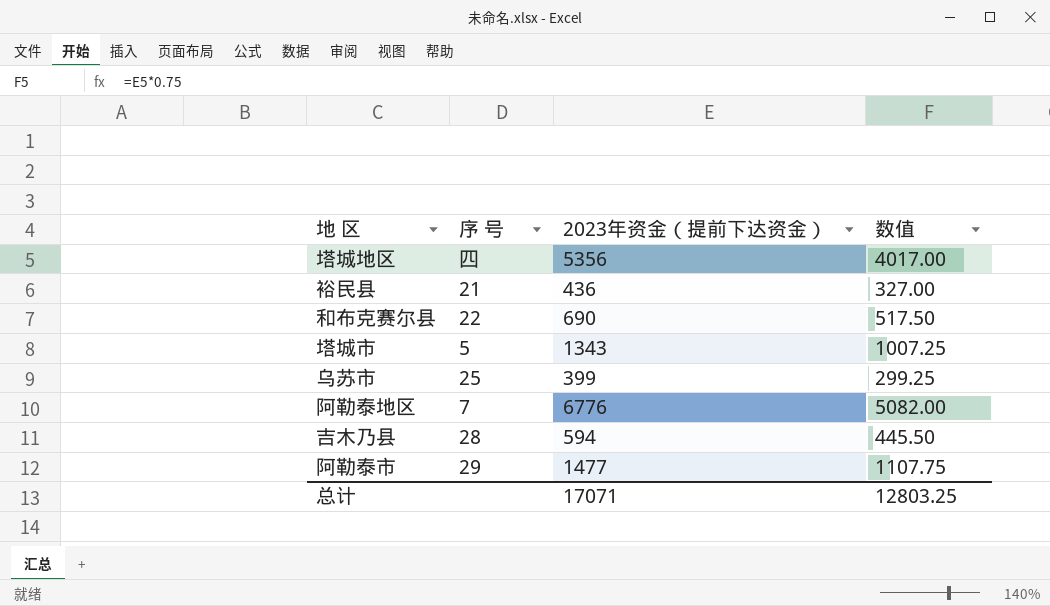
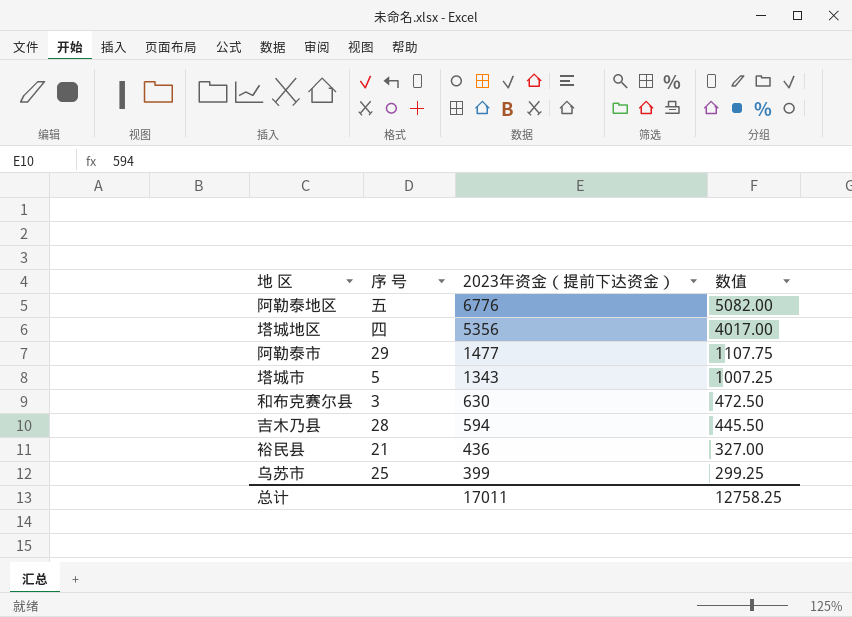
row order: none -> 2023年资金（提前下达资金） descending
阿勒泰地区 | 序 号: 7 -> 五
和布克赛尔县 | 序 号: 22 -> 3
和布克赛尔县 | 2023年资金（提前下达资金）: 690 -> 630
和布克赛尔县 | 数值: 517.50 -> 472.50
总计 | 2023年资金（提前下达资金）: 17071 -> 17011
总计 | 数值: 12803.25 -> 12758.25

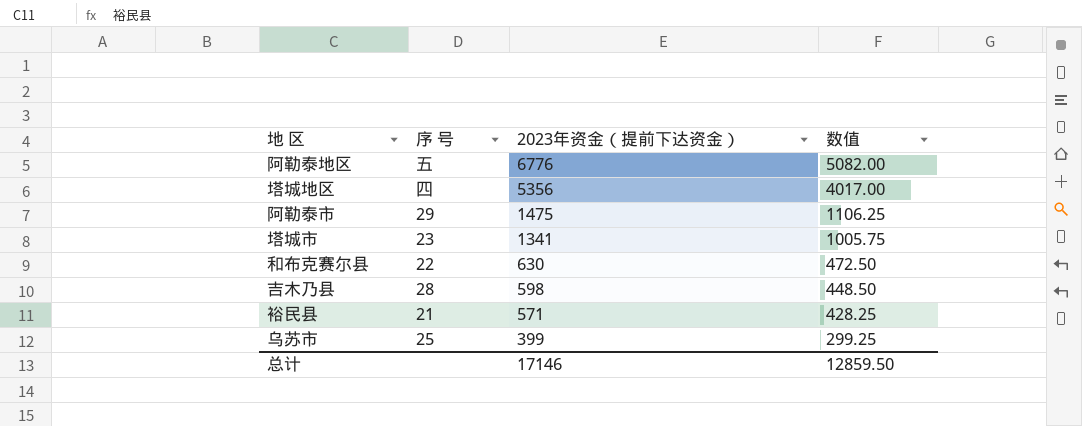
阿勒泰市 | 2023年资金（提前下达资金）: 1477 -> 1475
阿勒泰市 | 数值: 1107.75 -> 1106.25
塔城市 | 序 号: 5 -> 23
塔城市 | 2023年资金（提前下达资金）: 1343 -> 1341
塔城市 | 数值: 1007.25 -> 1005.75
和布克赛尔县 | 序 号: 3 -> 22
吉木乃县 | 2023年资金（提前下达资金）: 594 -> 598
吉木乃县 | 数值: 445.50 -> 448.50
裕民县 | 2023年资金（提前下达资金）: 436 -> 571
裕民县 | 数值: 327.00 -> 428.25
总计 | 2023年资金（提前下达资金）: 17011 -> 17146
总计 | 数值: 12758.25 -> 12859.50

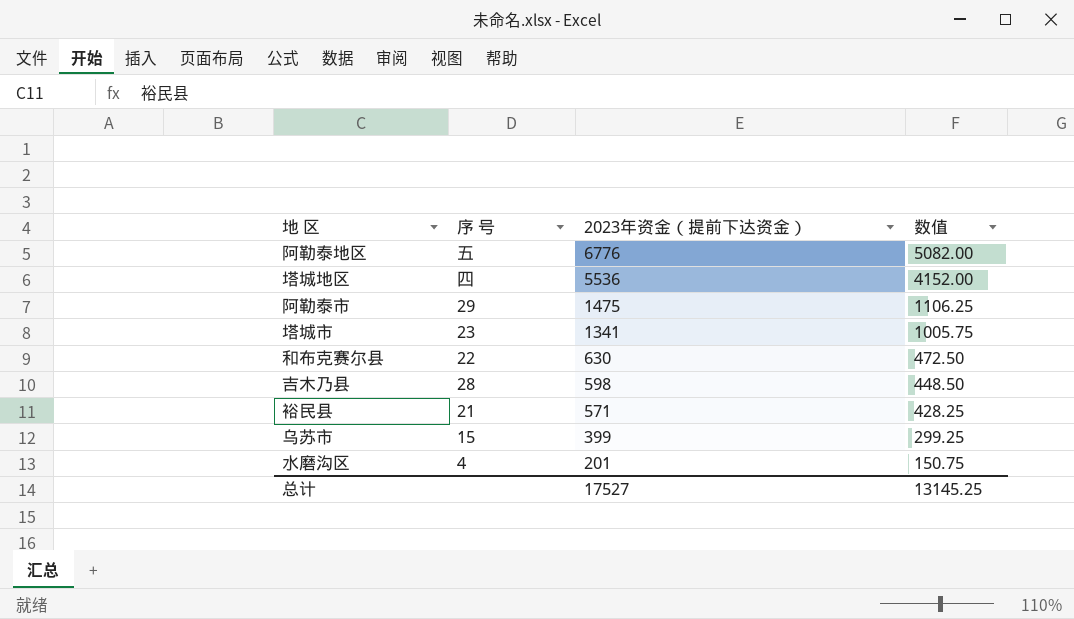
塔城地区 | 2023年资金（提前下达资金）: 5356 -> 5536
塔城地区 | 数值: 4017.00 -> 4152.00
乌苏市 | 序 号: 25 -> 15
row 水磨沟区: none -> 4 | 201 | 150.75
总计 | 2023年资金（提前下达资金）: 17146 -> 17527
总计 | 数值: 12859.50 -> 13145.25

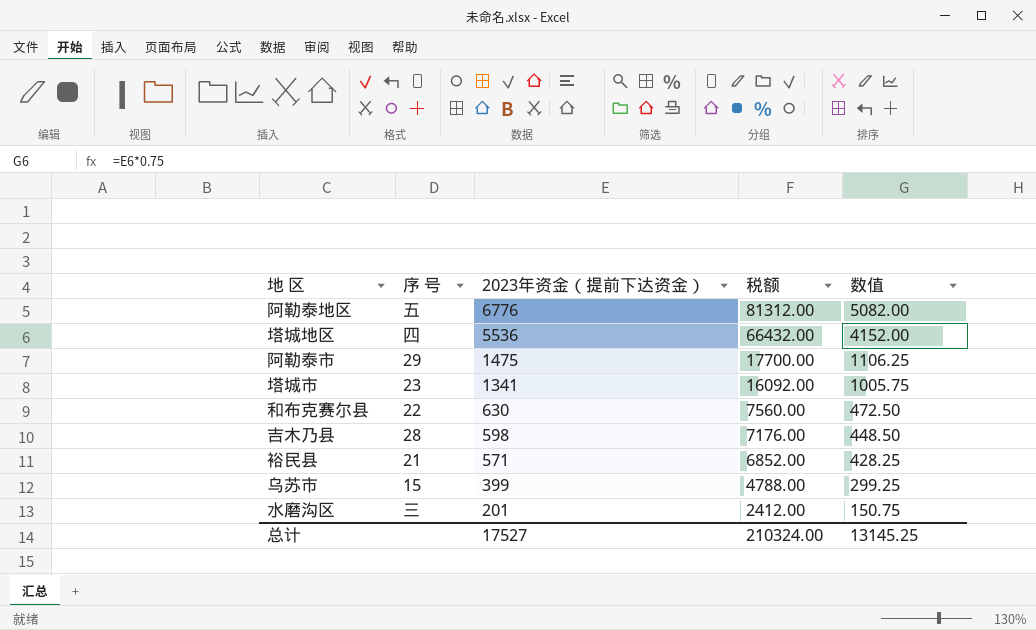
column 税额 | formula: none -> [2023年资金（提前下达资金）] * 12
水磨沟区 | 序 号: 4 -> 三

